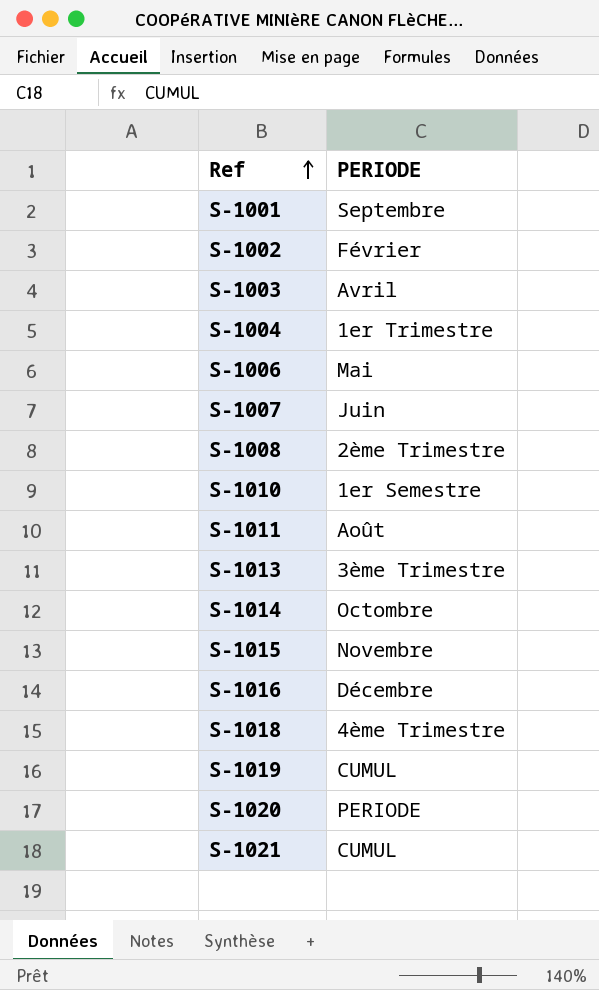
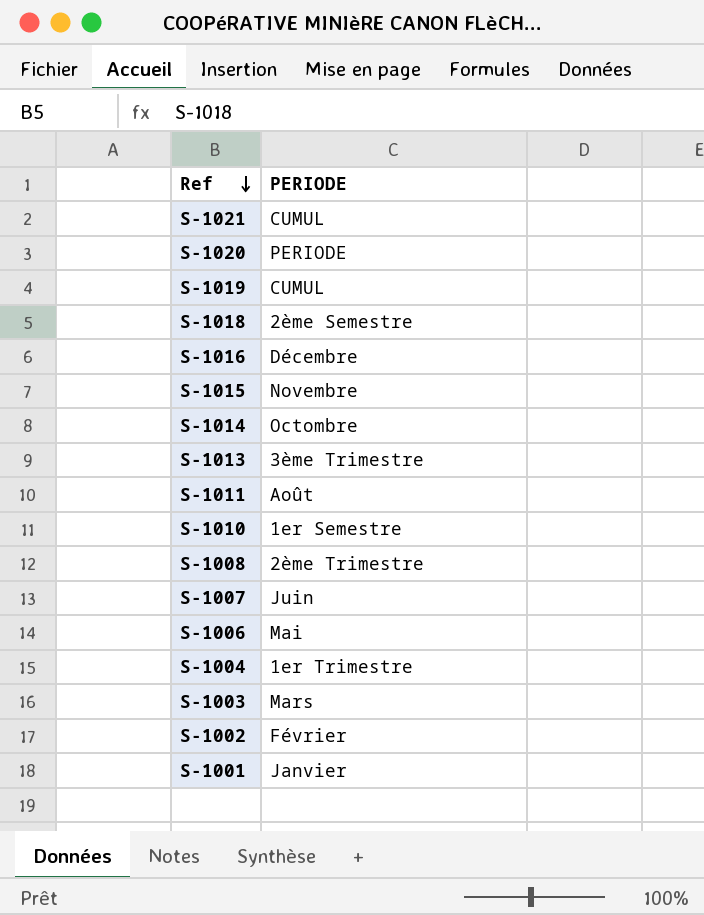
row order: Ref ascending -> Ref descending
S-1018 | PERIODE: 4ème Trimestre -> 2ème Semestre
S-1003 | PERIODE: Avril -> Mars
S-1001 | PERIODE: Septembre -> Janvier

